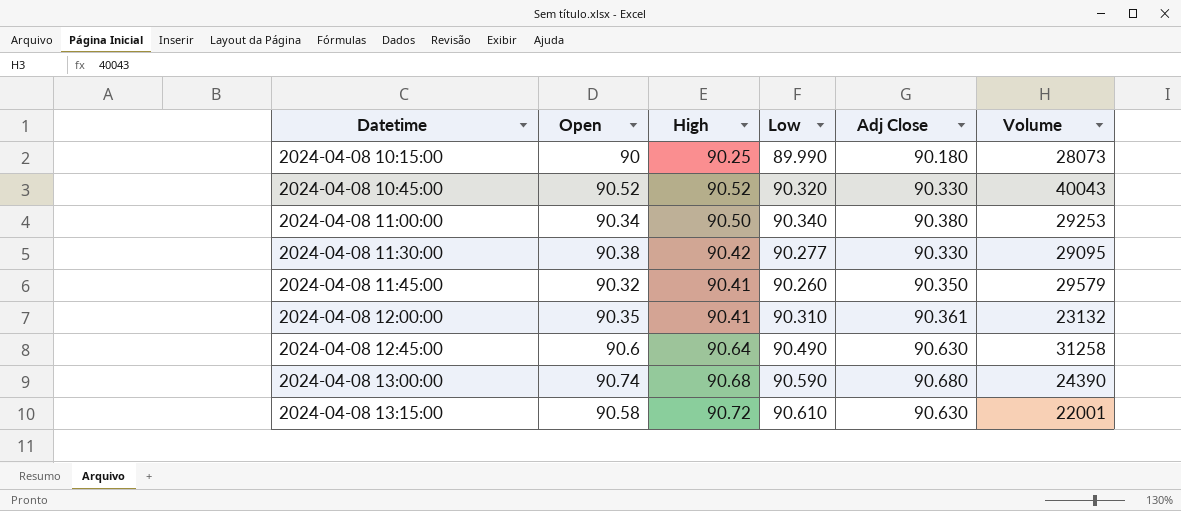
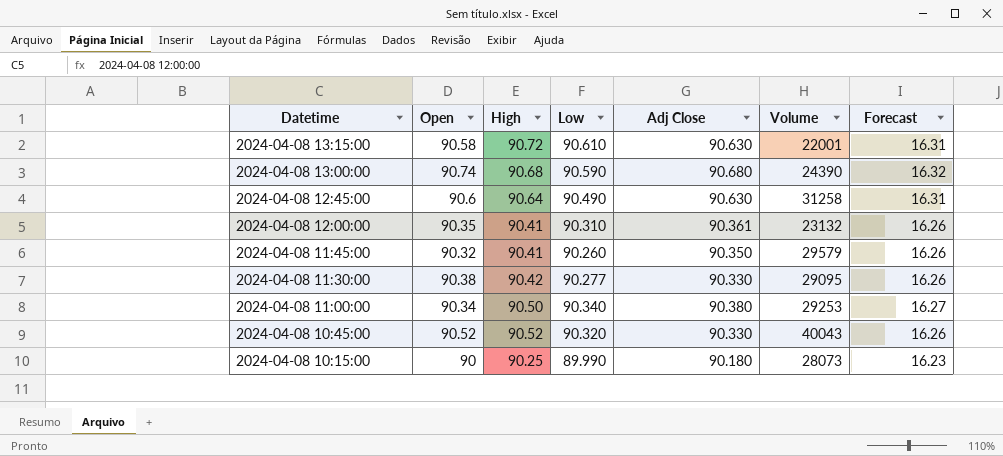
row order: Datetime ascending -> Datetime descending
column Forecast | formula: none -> [Adj Close] * 0.18

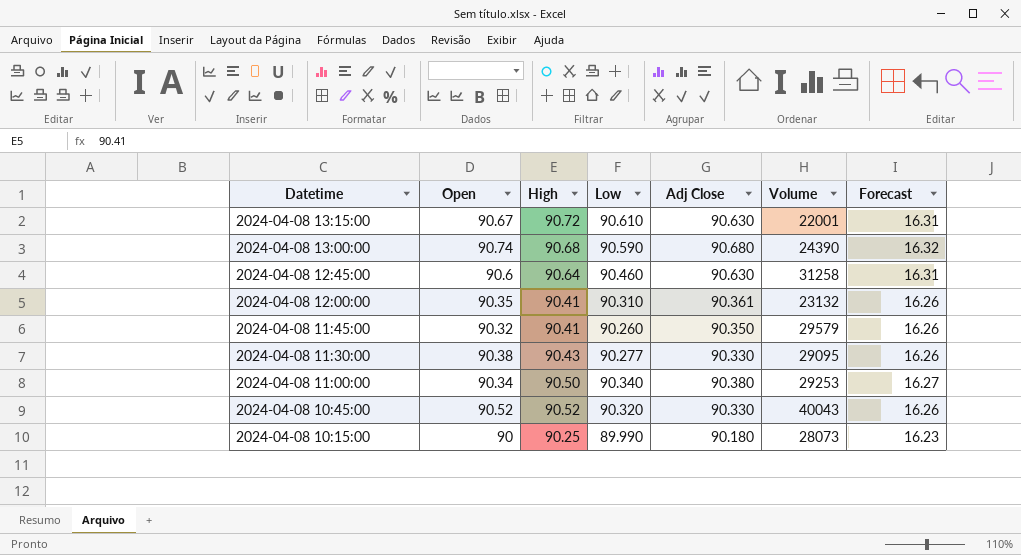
2024-04-08 13:15:00 | Open: 90.58 -> 90.67
2024-04-08 12:45:00 | Low: 90.490 -> 90.460
2024-04-08 11:30:00 | High: 90.42 -> 90.43

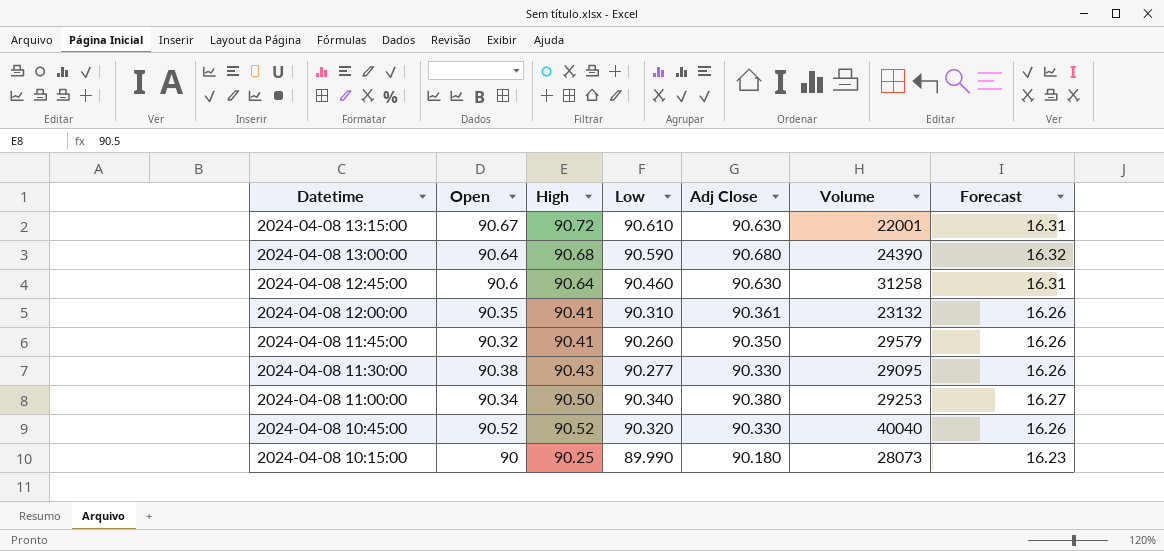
2024-04-08 13:00:00 | Open: 90.74 -> 90.64
2024-04-08 10:45:00 | Volume: 40043 -> 40040

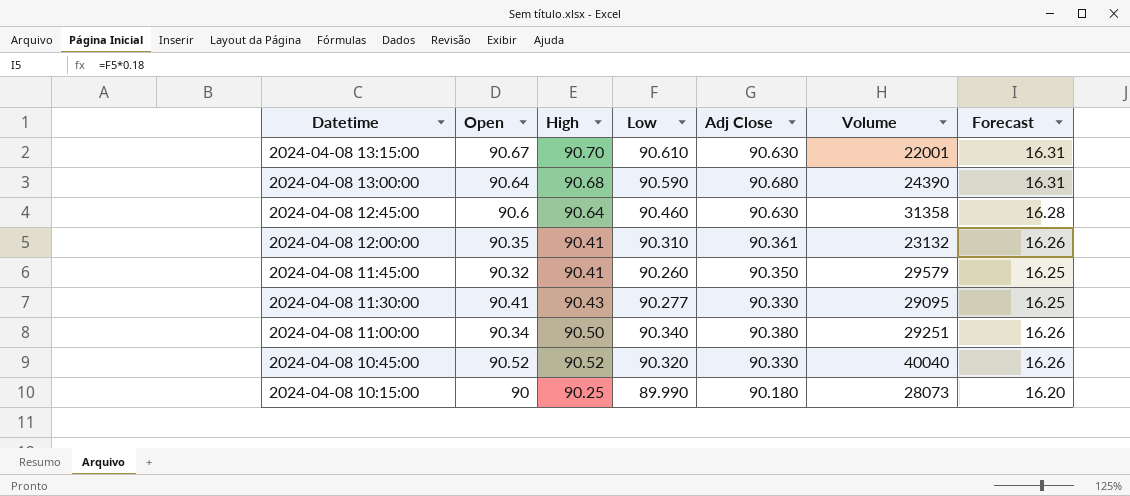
column Forecast | formula: [Adj Close] * 0.18 -> [Low] * 0.18
2024-04-08 13:15:00 | High: 90.72 -> 90.70
2024-04-08 12:45:00 | Volume: 31258 -> 31358
2024-04-08 11:30:00 | Open: 90.38 -> 90.41
2024-04-08 11:00:00 | Volume: 29253 -> 29251

